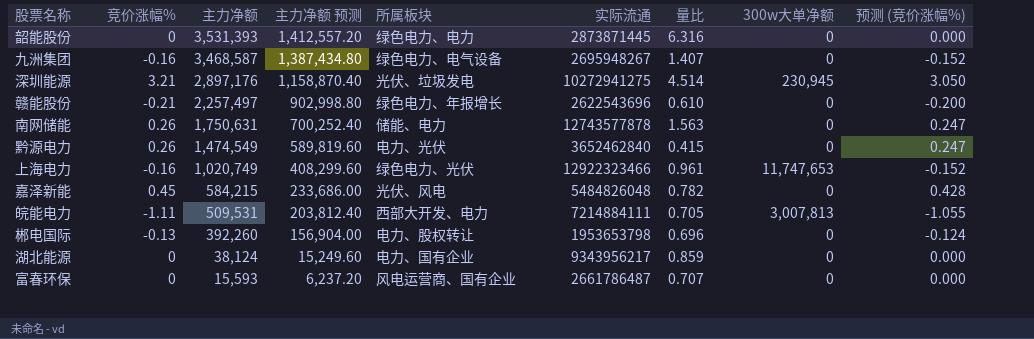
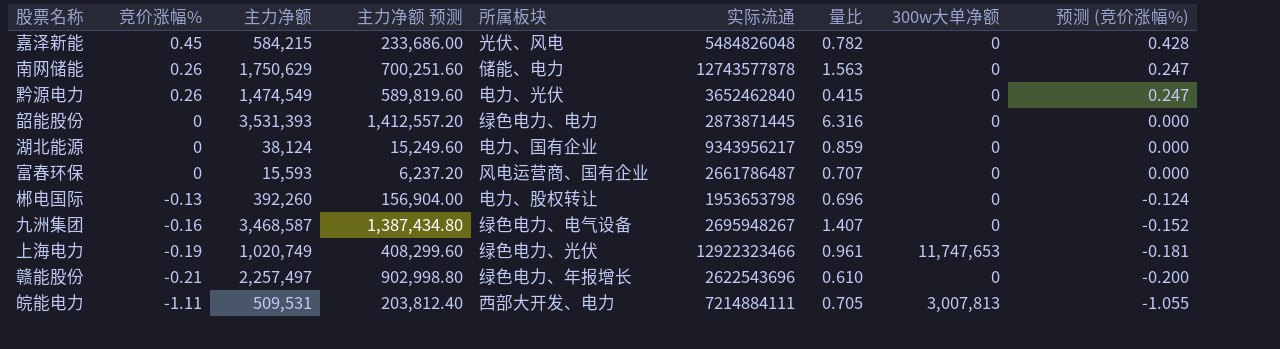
row order: 主力净额 descending -> 竞价涨幅% descending
row 深圳能源: 3.21 | 2,897,176 | 1,158,870.40 | 光伏、垃圾发电 | 10272941275 | 4.514 | 230,945 | 3.050 -> none
南网储能 | 主力净额: 1,750,631 -> 1,750,629
南网储能 | 主力净额 预测: 700,252.40 -> 700,251.60
上海电力 | 竞价涨幅%: -0.16 -> -0.19
上海电力 | 预测 (竞价涨幅%): -0.152 -> -0.181

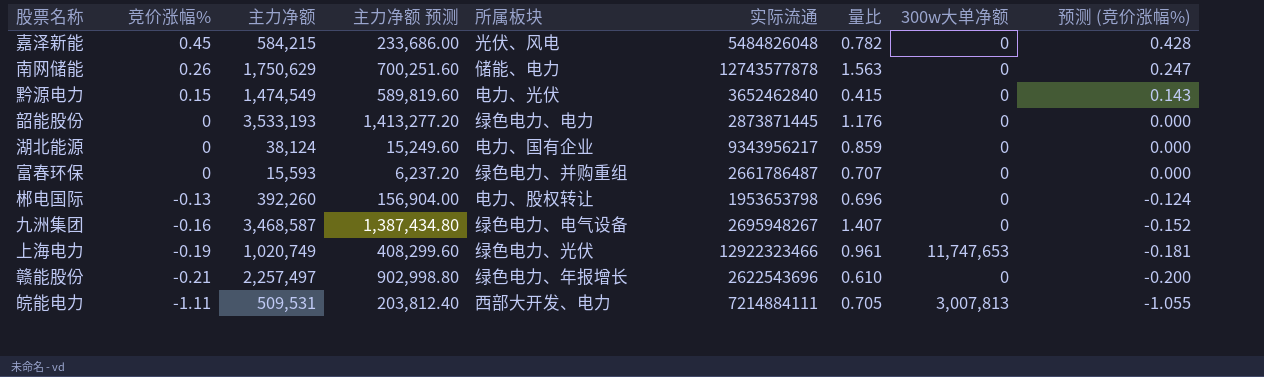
黔源电力 | 竞价涨幅%: 0.26 -> 0.15
黔源电力 | 预测 (竞价涨幅%): 0.247 -> 0.143
韶能股份 | 主力净额: 3,531,393 -> 3,533,193
韶能股份 | 主力净额 预测: 1,412,557.20 -> 1,413,277.20
韶能股份 | 量比: 6.316 -> 1.176
富春环保 | 所属板块: 风电运营商、国有企业 -> 绿色电力、并购重组

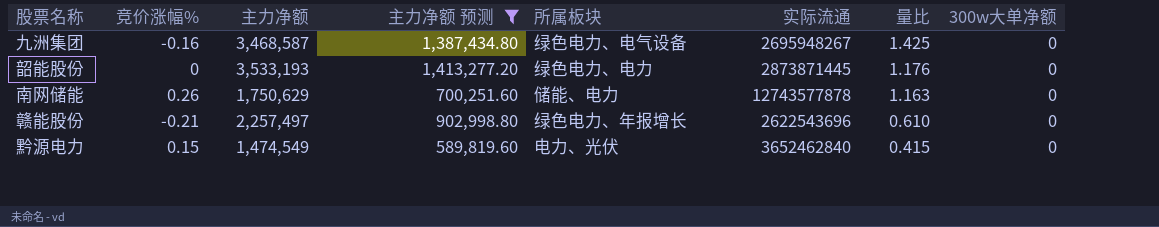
filter: none -> 主力净额 预测 >= 589,819.60
row order: 竞价涨幅% descending -> 量比 descending
column 预测 (竞价涨幅%) | formula: [竞价涨幅%] * 0.95 -> none
九洲集团 | 量比: 1.407 -> 1.425
南网储能 | 量比: 1.563 -> 1.163

